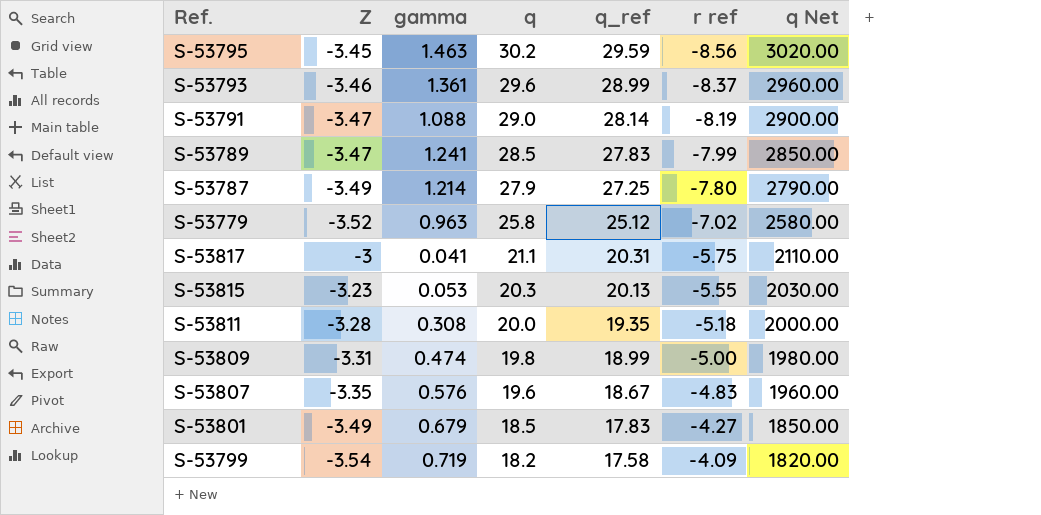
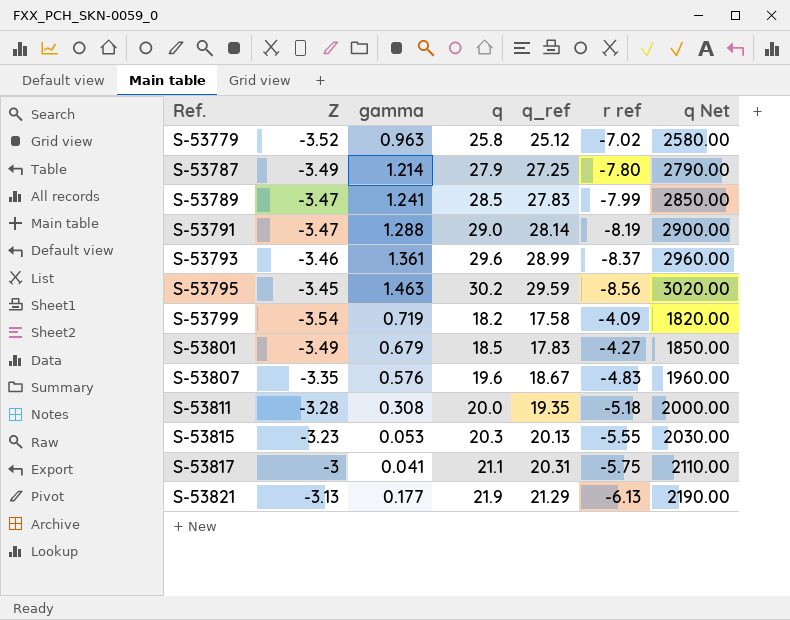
row order: q descending -> Ref. ascending
row S-53809: -3.31 | 0.474 | 19.8 | 18.99 | -5.00 | 1980.00 -> none
S-53791 | gamma: 1.088 -> 1.288
row S-53821: none -> -3.13 | 0.177 | 21.9 | 21.29 | -6.13 | 2190.00

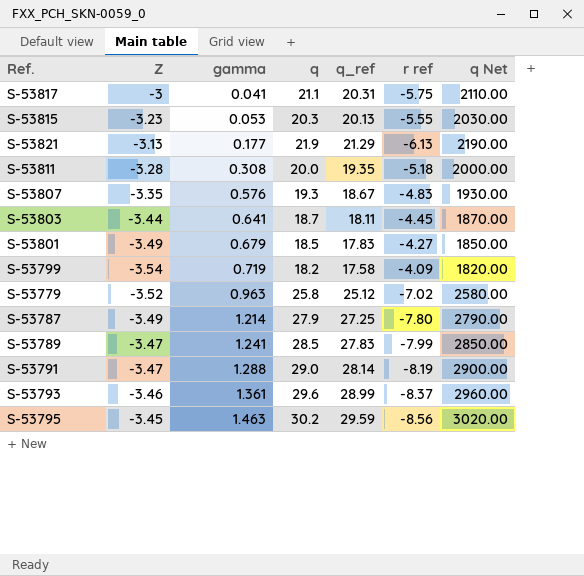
row order: Ref. ascending -> gamma ascending
S-53807 | q: 19.6 -> 19.3
S-53807 | q Net: 1960.00 -> 1930.00
row S-53803: none -> -3.44 | 0.641 | 18.7 | 18.11 | -4.45 | 1870.00

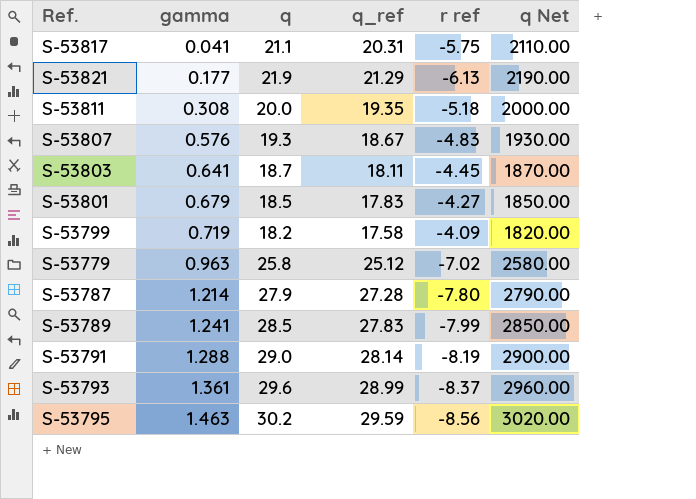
column Z | position: 2 -> none
row S-53815: -3.23 | 0.053 | 20.3 | 20.13 | -5.55 | 2030.00 -> none
S-53787 | q_ref: 27.25 -> 27.28

